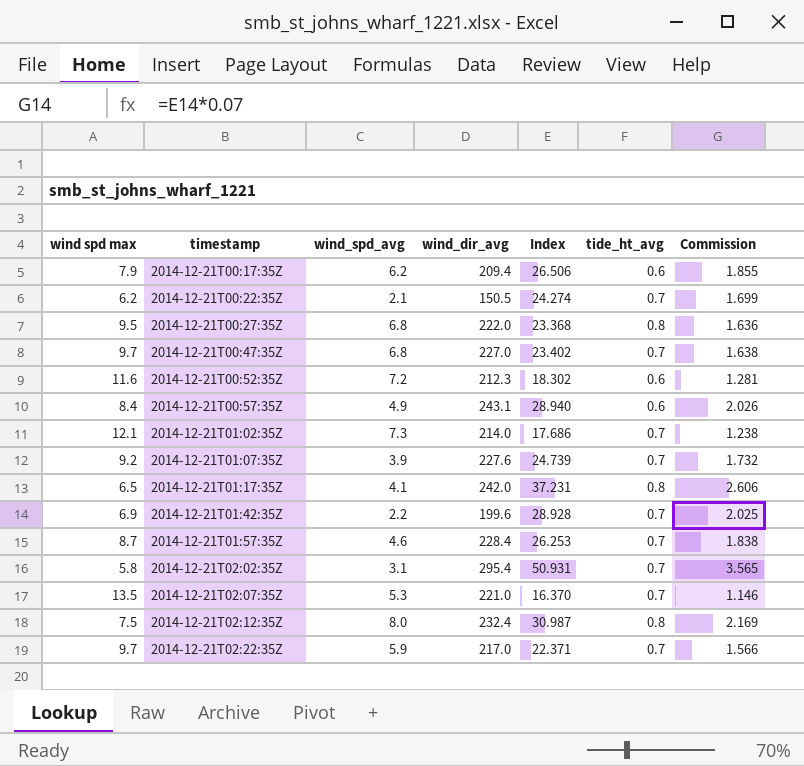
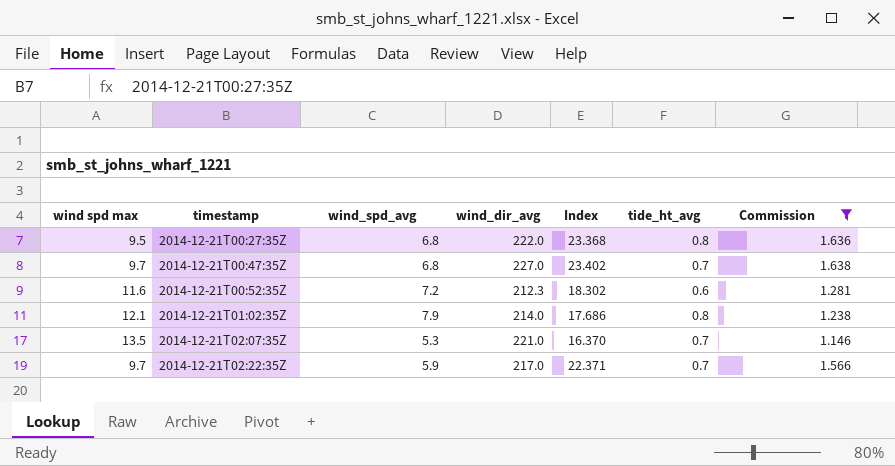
filter: none -> Commission <= 1.638
2014-12-21T01:02:35Z | wind_spd_avg: 7.3 -> 7.9
2014-12-21T01:02:35Z | tide_ht_avg: 0.7 -> 0.8

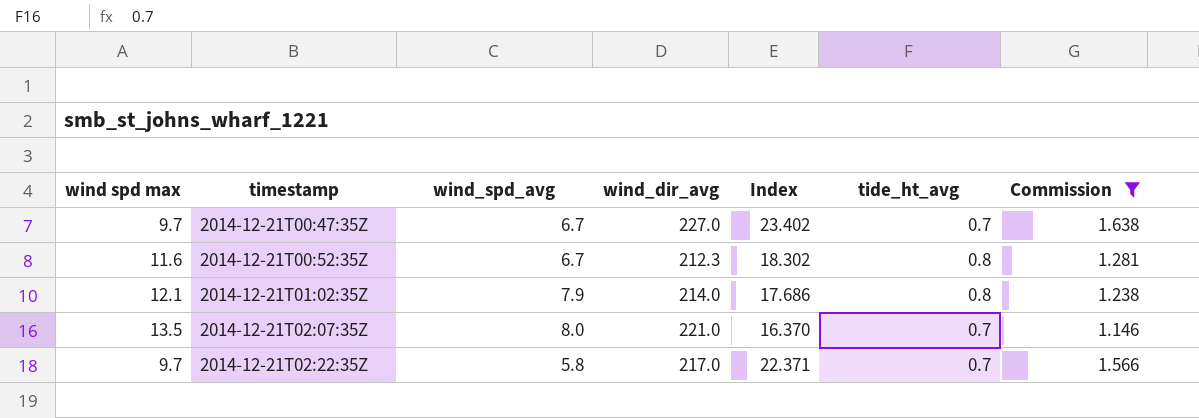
row 2014-12-21T00:27:35Z: 9.5 | 6.8 | 222.0 | 23.368 | 0.8 | 1.636 -> none
2014-12-21T00:47:35Z | wind_spd_avg: 6.8 -> 6.7
2014-12-21T00:52:35Z | wind_spd_avg: 7.2 -> 6.7
2014-12-21T00:52:35Z | tide_ht_avg: 0.6 -> 0.8
2014-12-21T02:07:35Z | wind_spd_avg: 5.3 -> 8.0
2014-12-21T02:22:35Z | wind_spd_avg: 5.9 -> 5.8

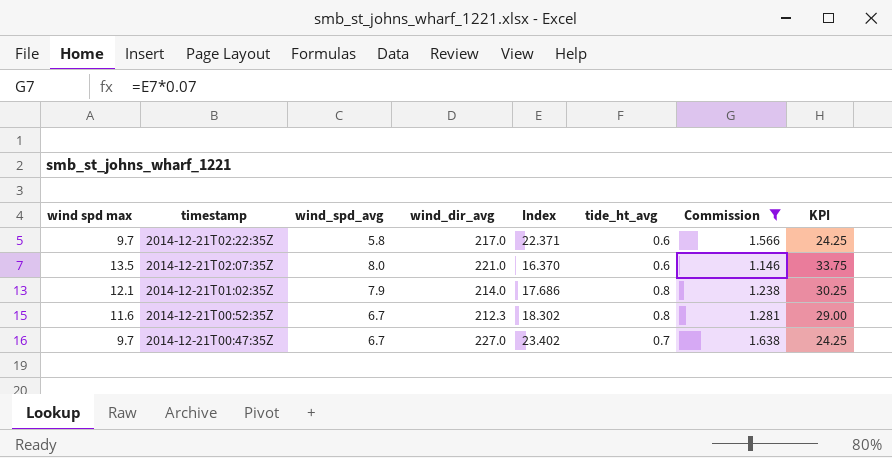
row order: timestamp ascending -> timestamp descending
column KPI | formula: none -> [wind spd max] * 2.5
2014-12-21T02:22:35Z | tide_ht_avg: 0.7 -> 0.6
2014-12-21T02:07:35Z | tide_ht_avg: 0.7 -> 0.6

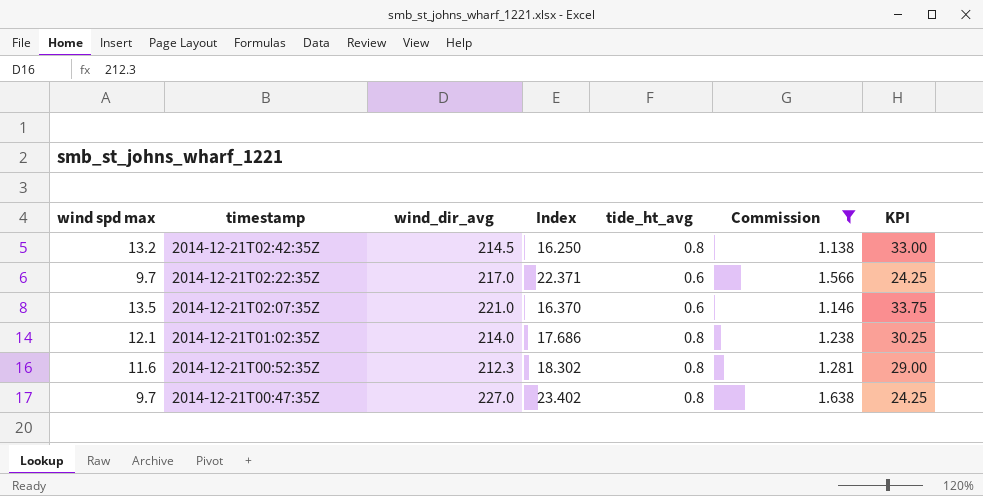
column wind_spd_avg | position: 3 -> none
row 2014-12-21T02:42:35Z: none -> 13.2 | 214.5 | 16.250 | 0.8 | 1.138 | 33.00
2014-12-21T00:47:35Z | tide_ht_avg: 0.7 -> 0.8

